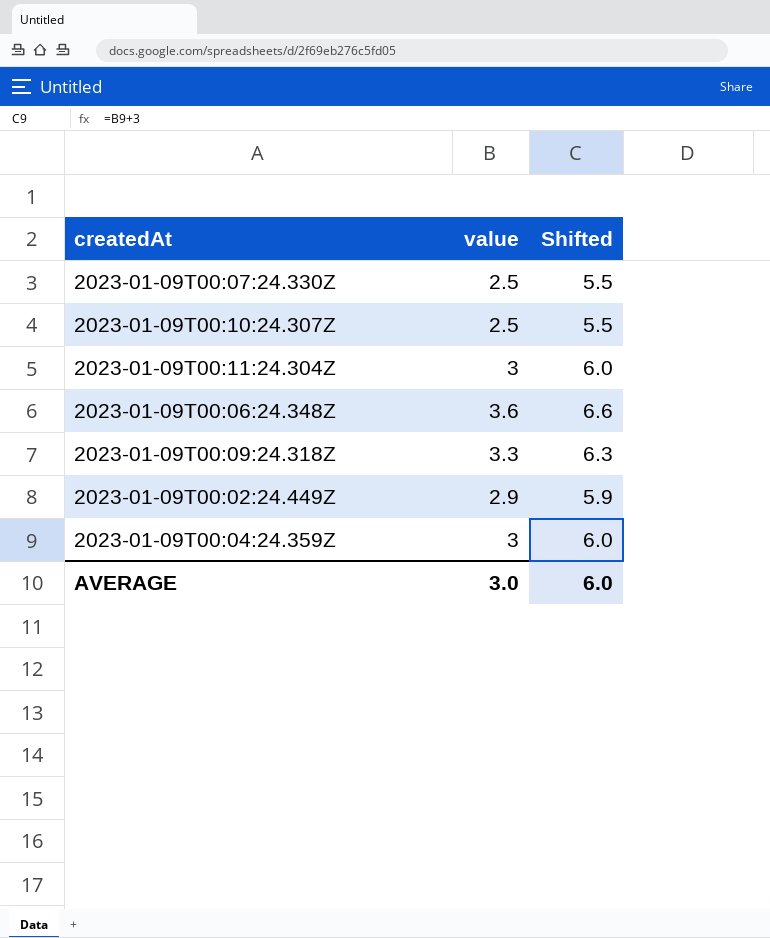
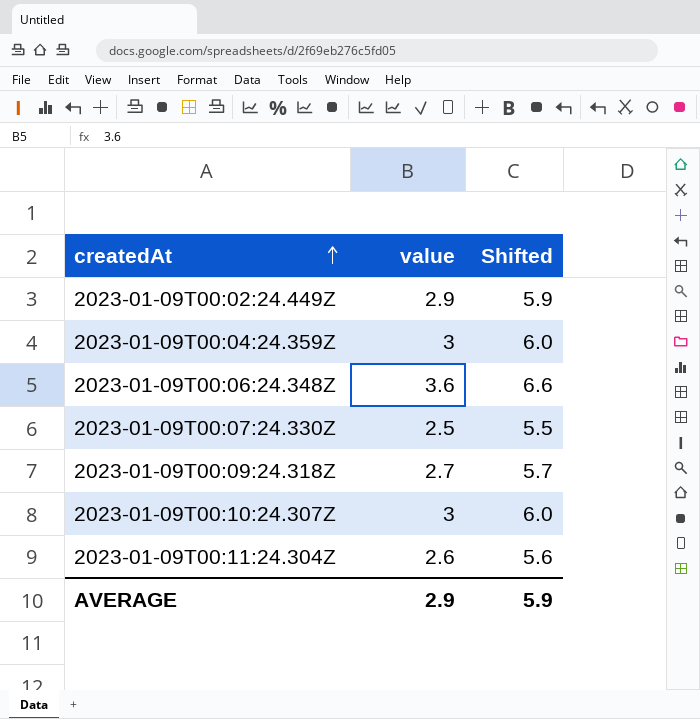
row order: none -> createdAt ascending
2023-01-09T00:09:24.318Z | value: 3.3 -> 2.7
2023-01-09T00:09:24.318Z | Shifted: 6.3 -> 5.7
2023-01-09T00:10:24.307Z | value: 2.5 -> 3
2023-01-09T00:10:24.307Z | Shifted: 5.5 -> 6.0
2023-01-09T00:11:24.304Z | value: 3 -> 2.6
2023-01-09T00:11:24.304Z | Shifted: 6.0 -> 5.6
AVERAGE | value: 3.0 -> 2.9
AVERAGE | Shifted: 6.0 -> 5.9

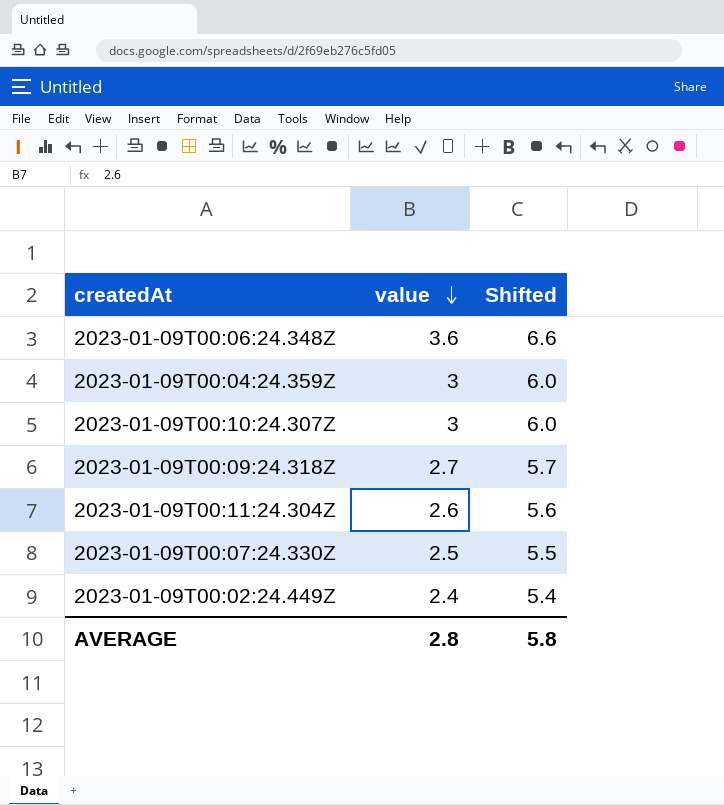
row order: createdAt ascending -> value descending
2023-01-09T00:02:24.449Z | value: 2.9 -> 2.4
2023-01-09T00:02:24.449Z | Shifted: 5.9 -> 5.4
AVERAGE | value: 2.9 -> 2.8
AVERAGE | Shifted: 5.9 -> 5.8

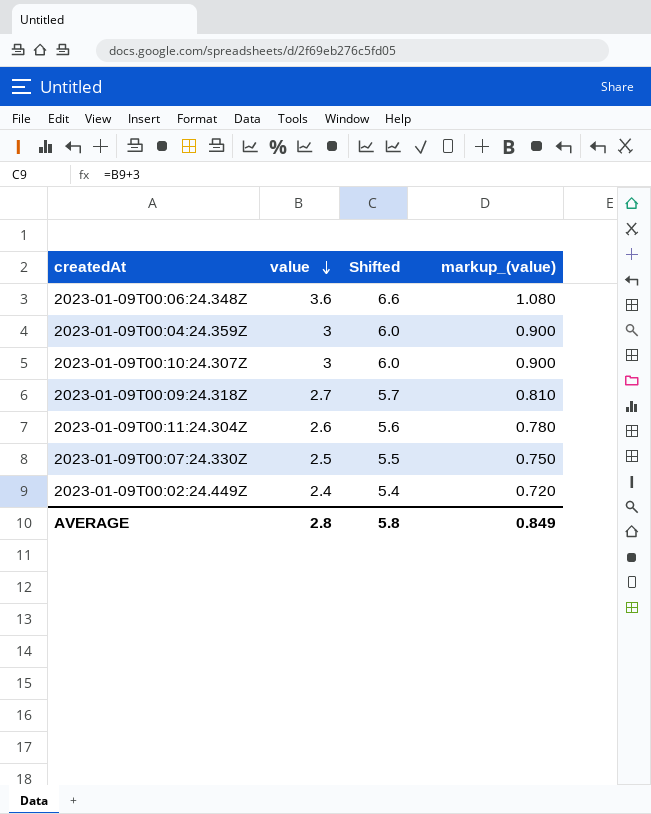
column markup_(value) | formula: none -> [value] * 0.3

